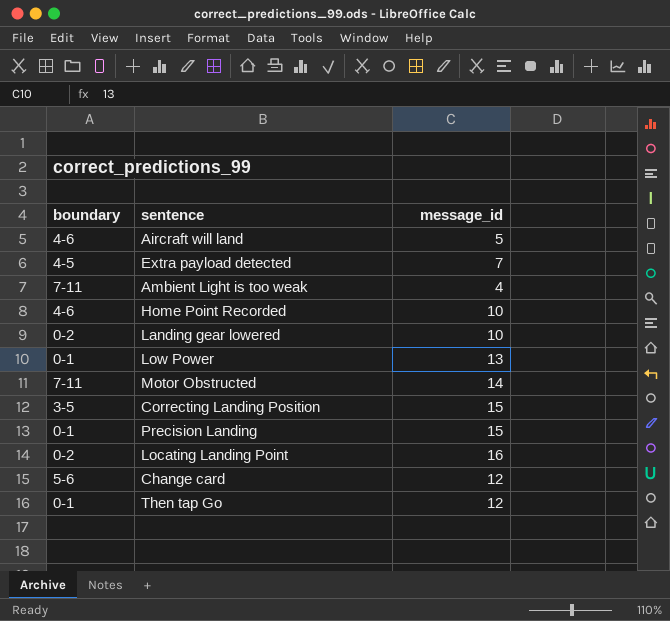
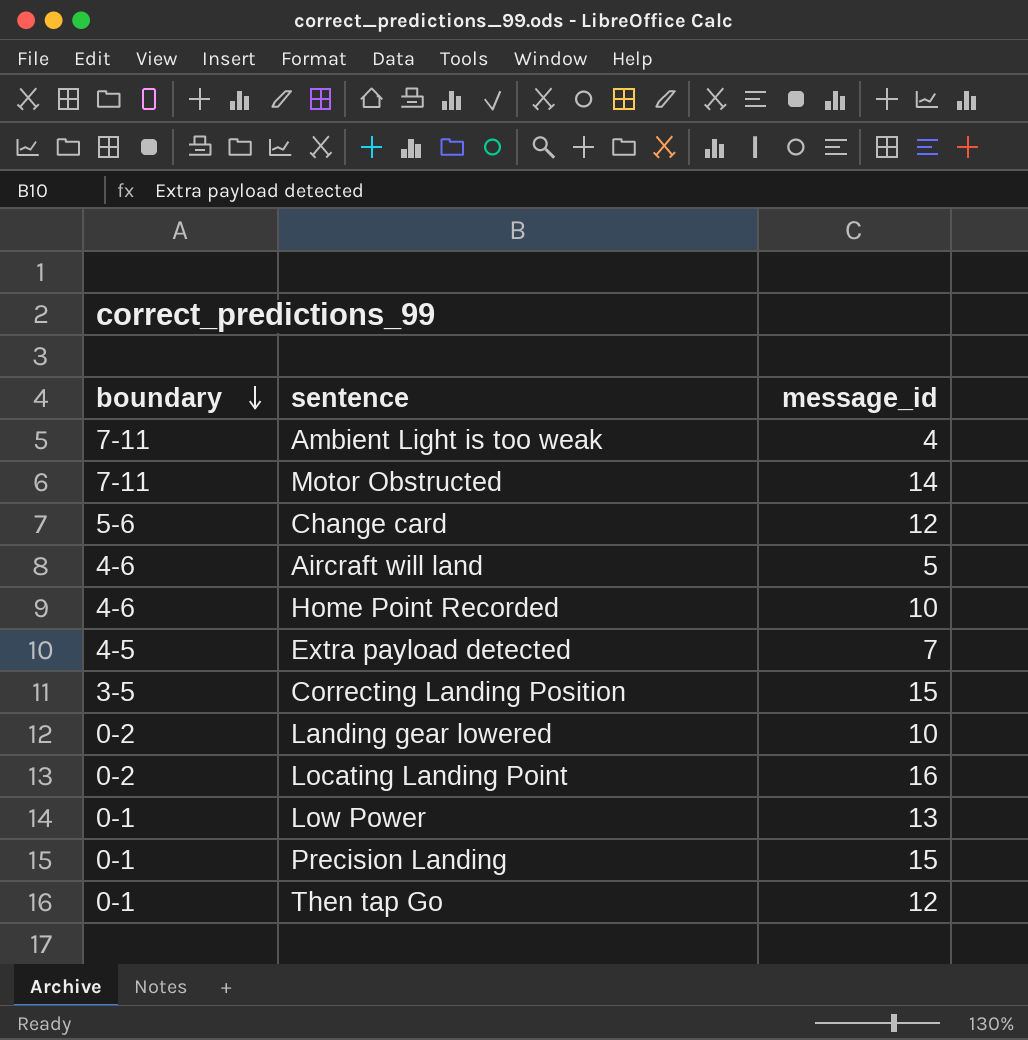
row order: none -> boundary descending

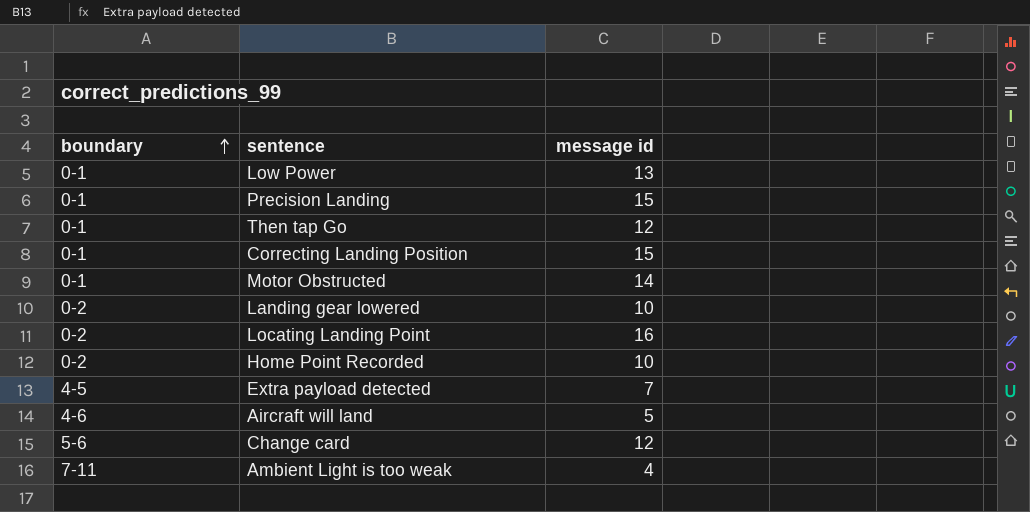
row order: boundary descending -> boundary ascending
column name: message_id -> message id
Correcting Landing Position | boundary: 3-5 -> 0-1
Motor Obstructed | boundary: 7-11 -> 0-1
Home Point Recorded | boundary: 4-6 -> 0-2

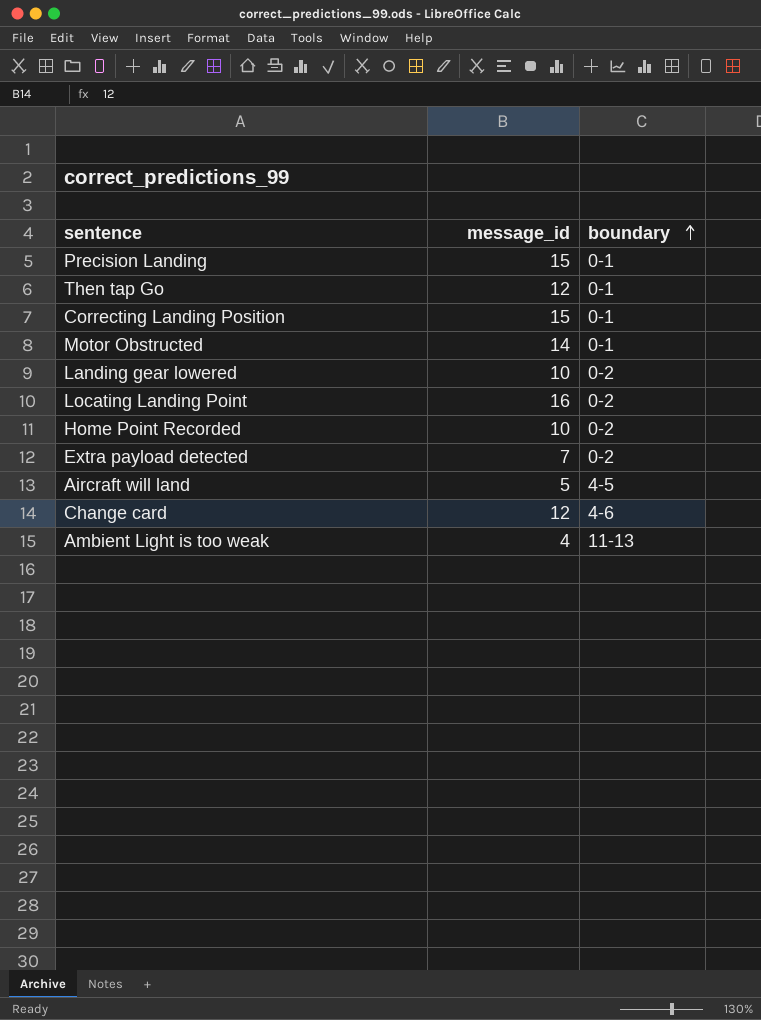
column name: message id -> message_id
column boundary | position: 1 -> 3
row Low Power: 0-1 | 13 -> none
Extra payload detected | boundary: 4-5 -> 0-2
Aircraft will land | boundary: 4-6 -> 4-5
Change card | boundary: 5-6 -> 4-6
Ambient Light is too weak | boundary: 7-11 -> 11-13

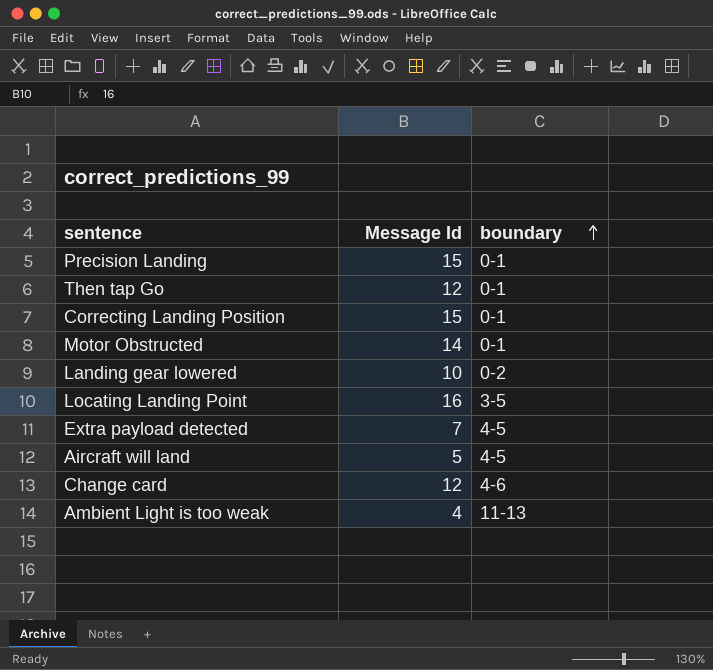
column name: message_id -> Message Id
row Home Point Recorded: 10 | 0-2 -> none
Locating Landing Point | boundary: 0-2 -> 3-5
Extra payload detected | boundary: 0-2 -> 4-5

